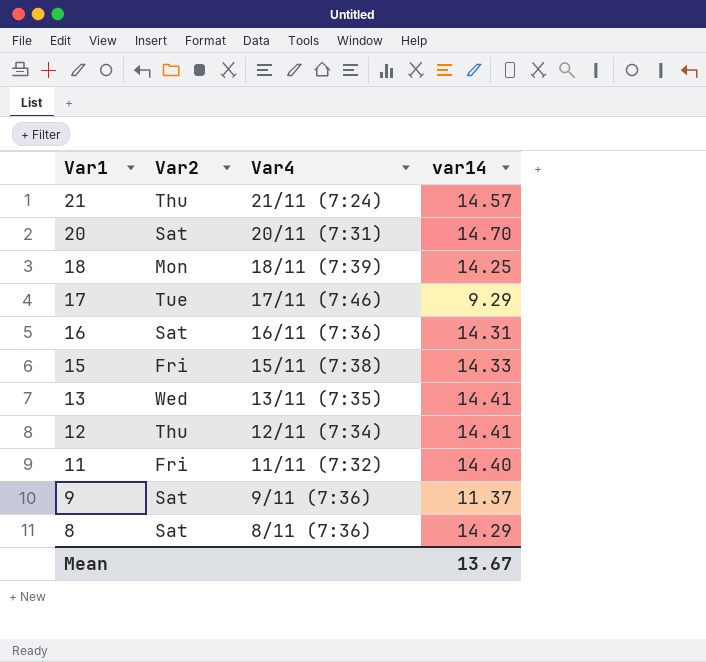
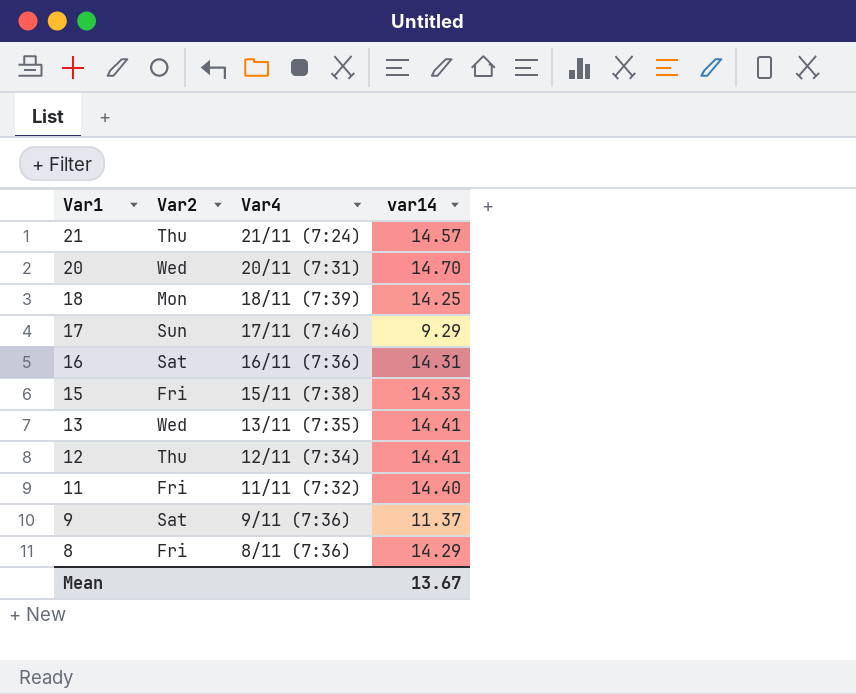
20 | Var2: Sat -> Wed
17 | Var2: Tue -> Sun
8 | Var2: Sat -> Fri

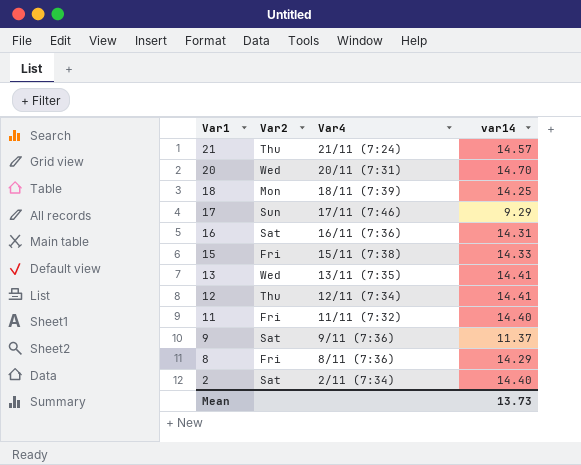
row 2: none -> Sat | 2/11 (7:34) | 14.40
Mean | var14: 13.67 -> 13.73

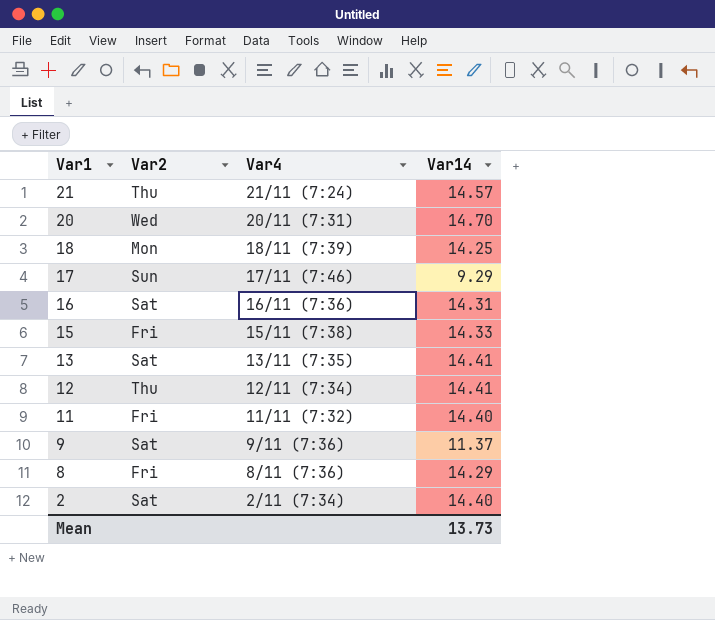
column name: var14 -> Var14
13 | Var2: Wed -> Sat

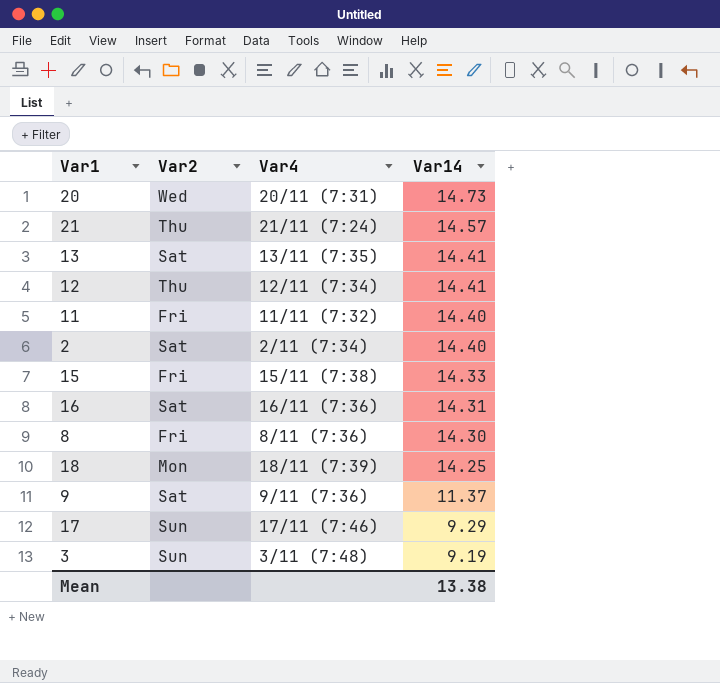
row order: Var1 descending -> Var14 descending
20 | Var14: 14.70 -> 14.73
8 | Var14: 14.29 -> 14.30
row 3: none -> Sun | 3/11 (7:48) | 9.19
Mean | Var14: 13.73 -> 13.38

